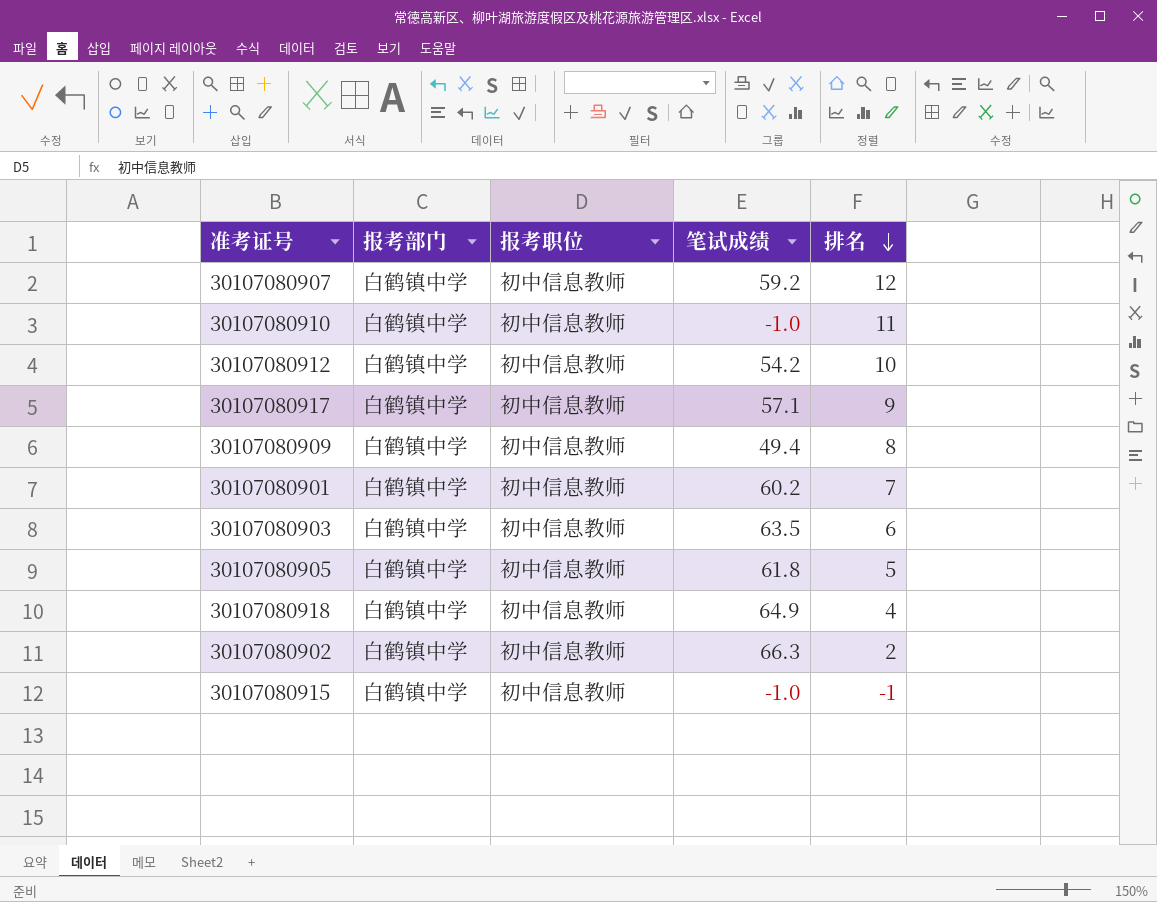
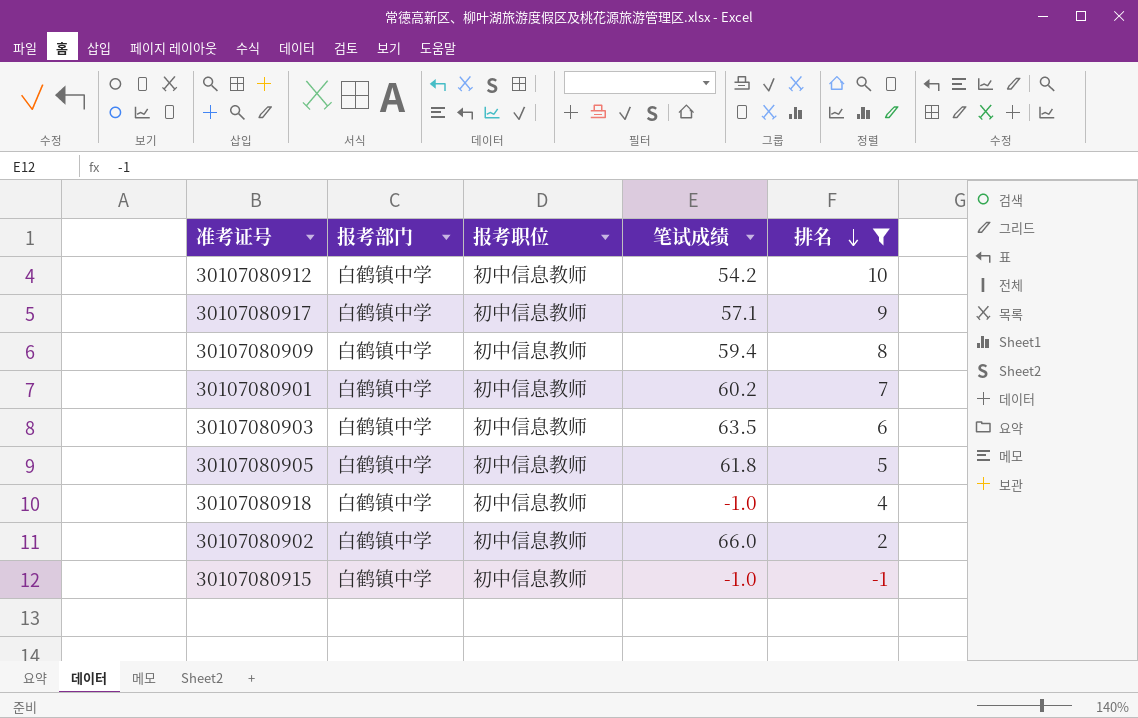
filter: none -> 排名 <= 10
30107080909 | 笔试成绩: 49.4 -> 59.4
30107080918 | 笔试成绩: 64.9 -> -1.0
30107080902 | 笔试成绩: 66.3 -> 66.0

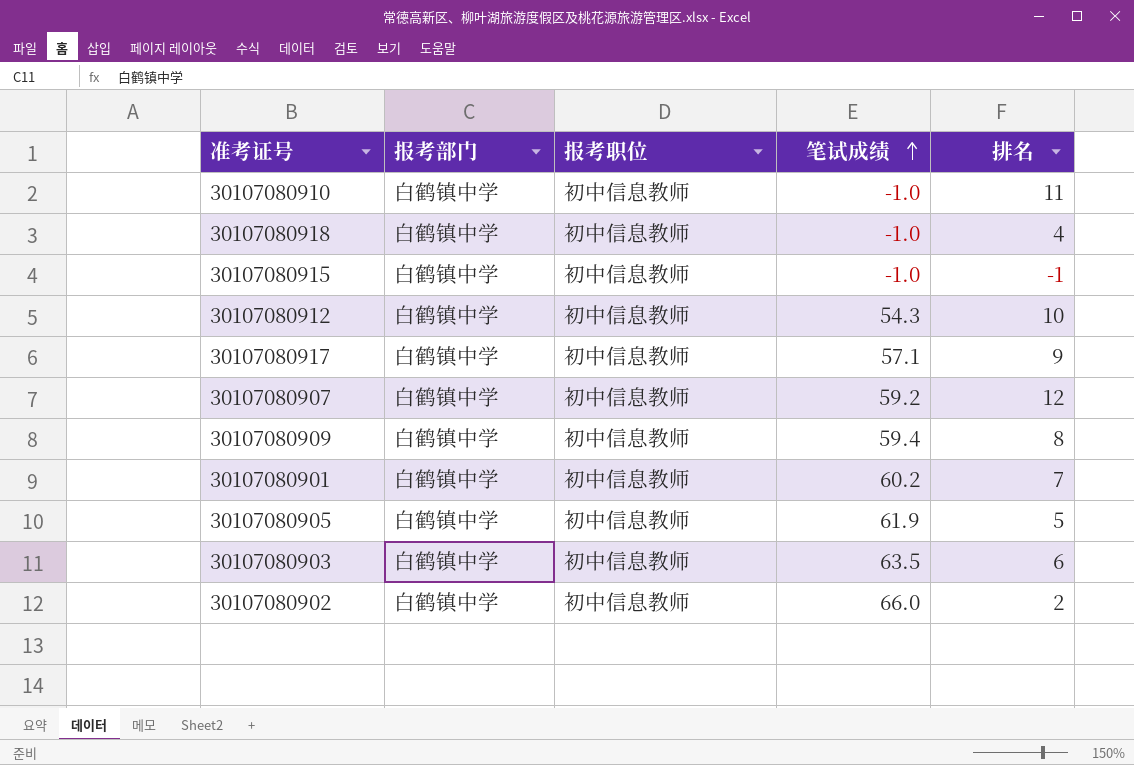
filter: 排名 <= 10 -> none
row order: 排名 descending -> 笔试成绩 ascending
30107080912 | 笔试成绩: 54.2 -> 54.3
30107080905 | 笔试成绩: 61.8 -> 61.9

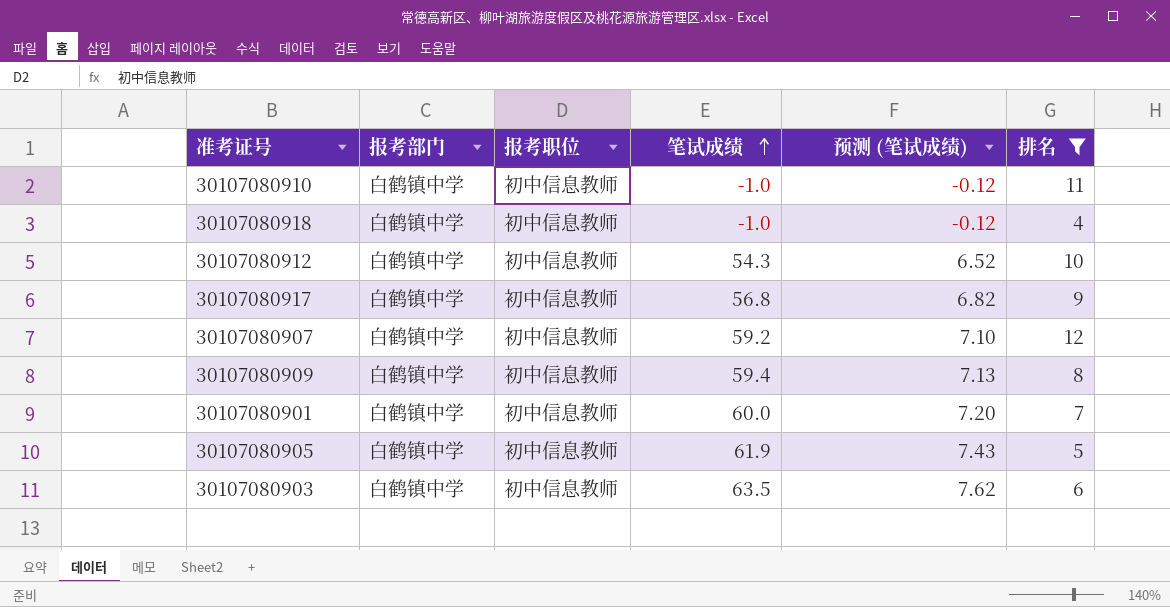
filter: none -> 排名 >= 4
column 预测 (笔试成绩) | formula: none -> [笔试成绩] * 0.12
30107080917 | 笔试成绩: 57.1 -> 56.8
30107080901 | 笔试成绩: 60.2 -> 60.0

